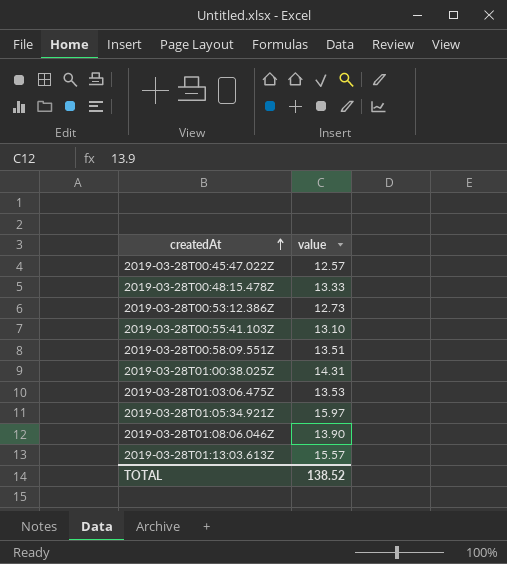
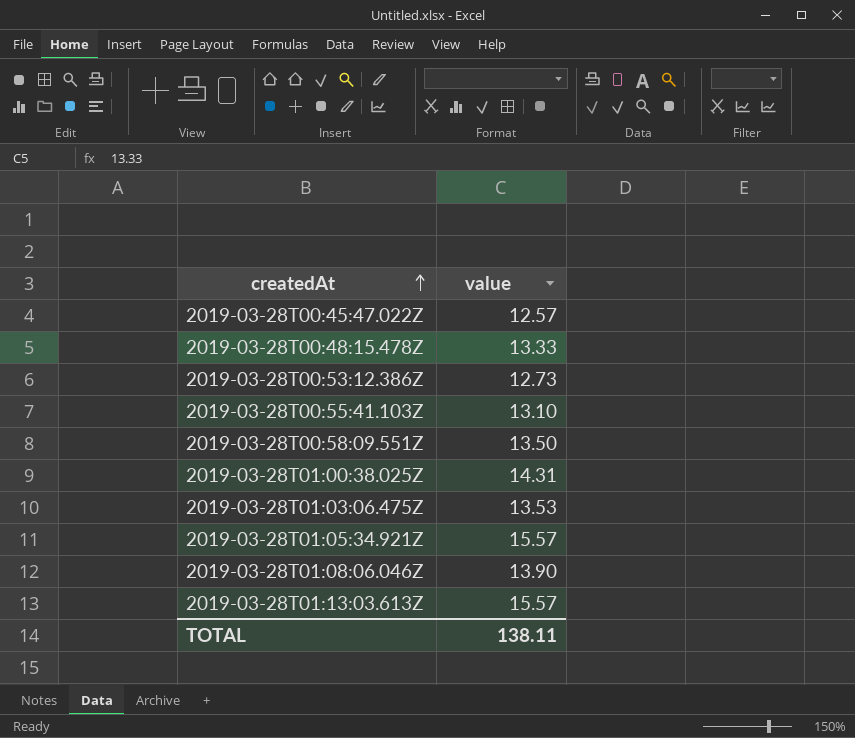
2019-03-28T00:58:09.551Z | value: 13.51 -> 13.50
2019-03-28T01:05:34.921Z | value: 15.97 -> 15.57
TOTAL | value: 138.52 -> 138.11

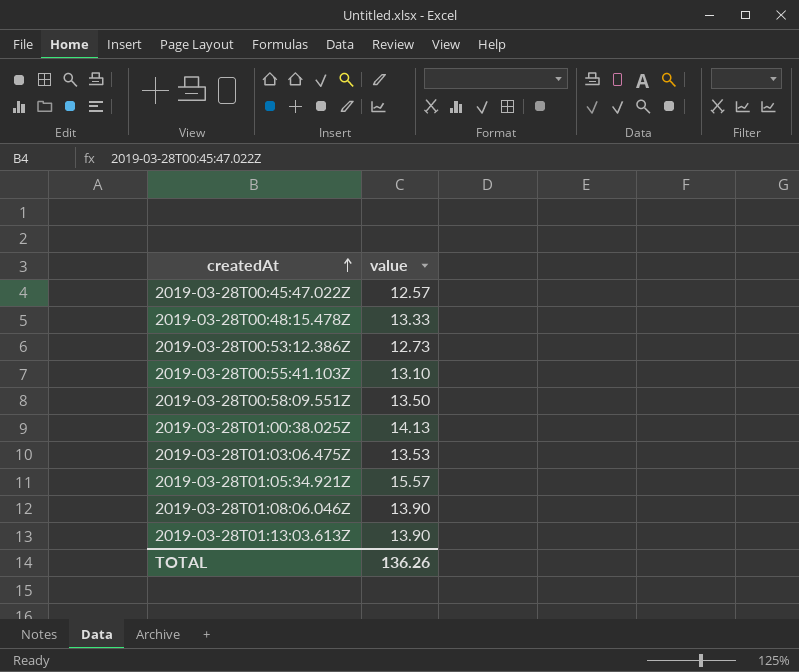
2019-03-28T01:00:38.025Z | value: 14.31 -> 14.13
2019-03-28T01:13:03.613Z | value: 15.57 -> 13.90
TOTAL | value: 138.11 -> 136.26

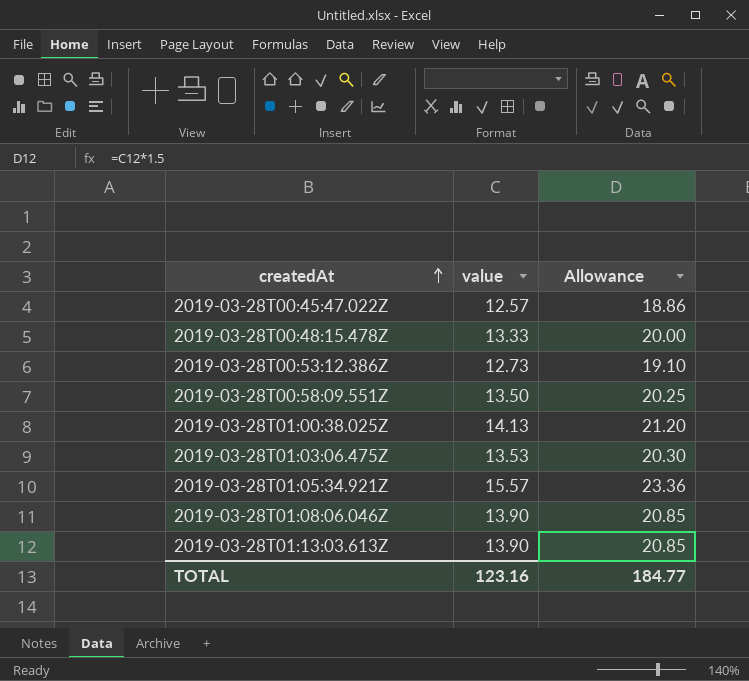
column Allowance | formula: none -> [value] * 1.5
row 2019-03-28T00:55:41.103Z: 13.10 -> none
TOTAL | value: 136.26 -> 123.16

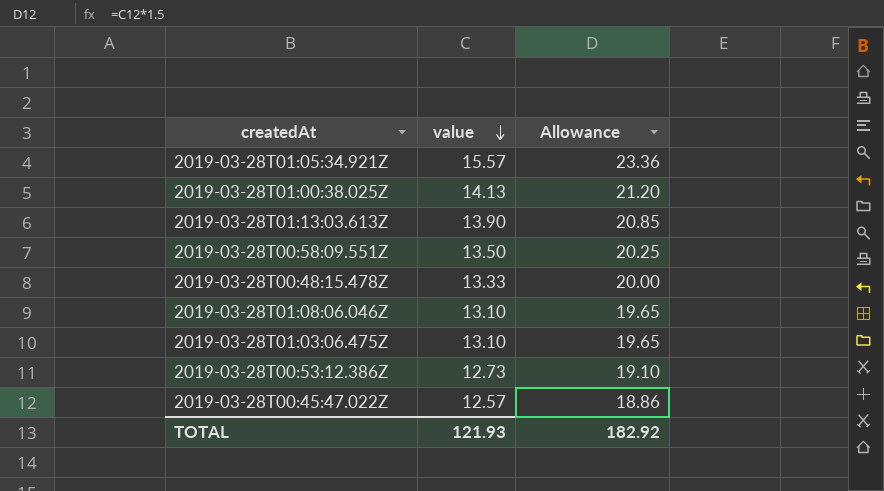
row order: createdAt ascending -> value descending
2019-03-28T01:08:06.046Z | value: 13.90 -> 13.10
2019-03-28T01:08:06.046Z | Allowance: 20.85 -> 19.65
2019-03-28T01:03:06.475Z | value: 13.53 -> 13.10
2019-03-28T01:03:06.475Z | Allowance: 20.30 -> 19.65
TOTAL | value: 123.16 -> 121.93
TOTAL | Allowance: 184.77 -> 182.92

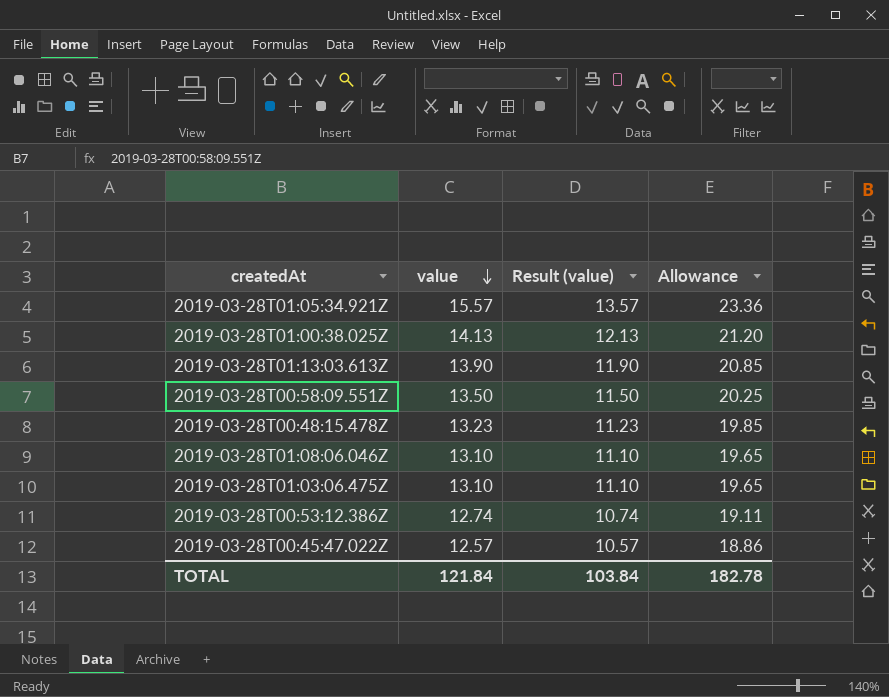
column Result (value) | formula: none -> [value] - 2
2019-03-28T00:48:15.478Z | value: 13.33 -> 13.23
2019-03-28T00:48:15.478Z | Allowance: 20.00 -> 19.85
2019-03-28T00:53:12.386Z | value: 12.73 -> 12.74
2019-03-28T00:53:12.386Z | Allowance: 19.10 -> 19.11
TOTAL | value: 121.93 -> 121.84
TOTAL | Allowance: 182.92 -> 182.78

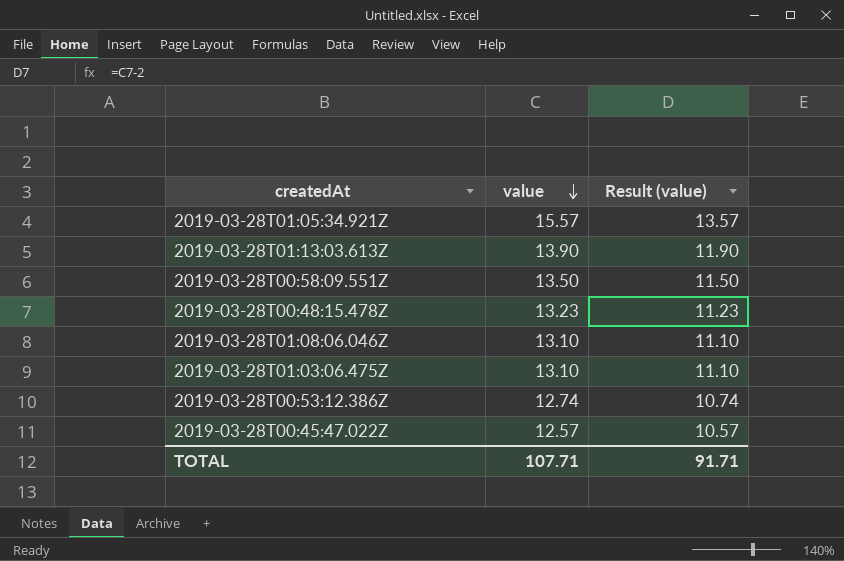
column Allowance | formula: [value] * 1.5 -> none
row 2019-03-28T01:00:38.025Z: 14.13 | 12.13 | 21.20 -> none
TOTAL | value: 121.84 -> 107.71
TOTAL | Result (value): 103.84 -> 91.71

